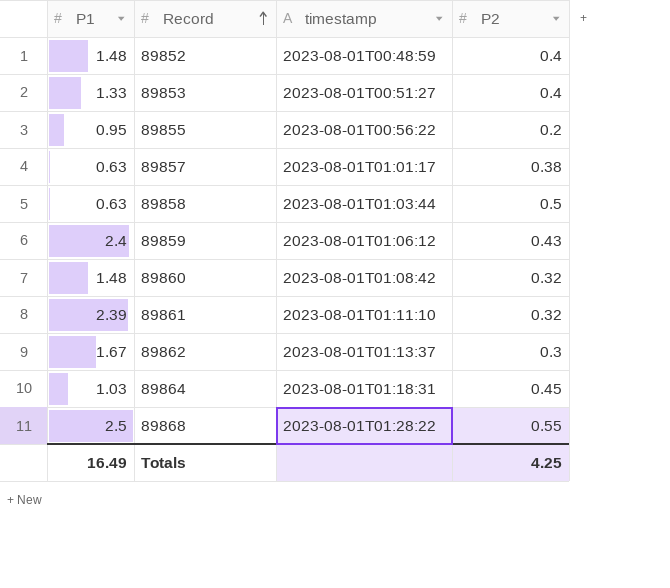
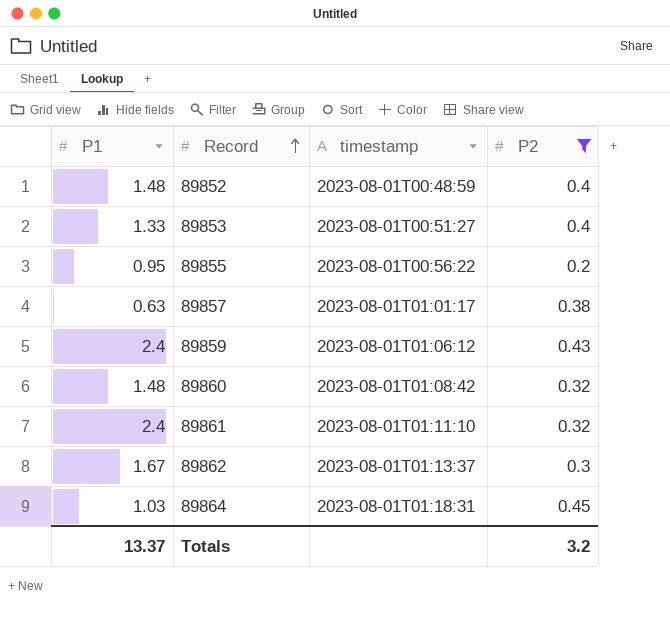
filter: none -> P2 <= 0.45
89861 | P1: 2.39 -> 2.4
Totals | P1: 16.49 -> 13.37
Totals | P2: 4.25 -> 3.2

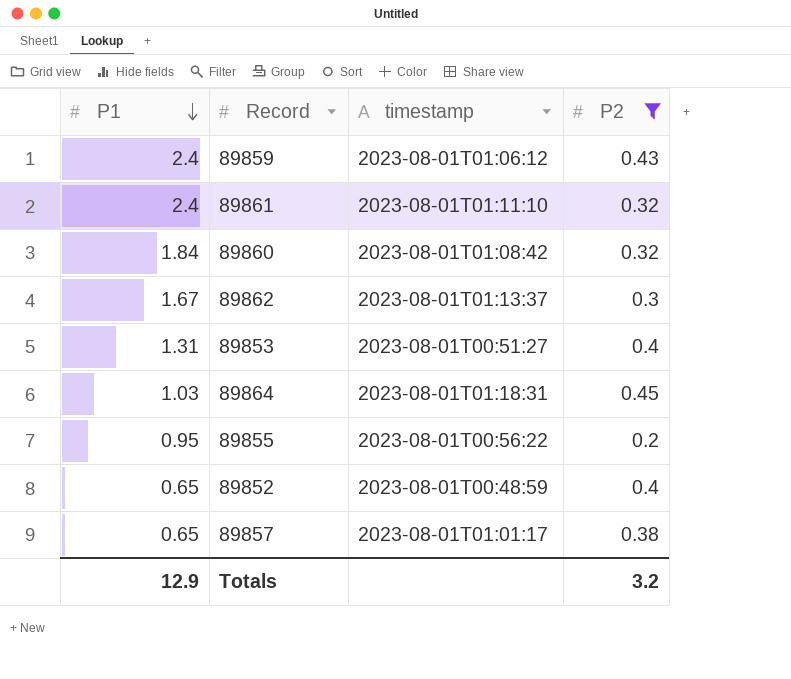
row order: Record ascending -> P1 descending
89860 | P1: 1.48 -> 1.84
89853 | P1: 1.33 -> 1.31
89852 | P1: 1.48 -> 0.65
89857 | P1: 0.63 -> 0.65
Totals | P1: 13.37 -> 12.9

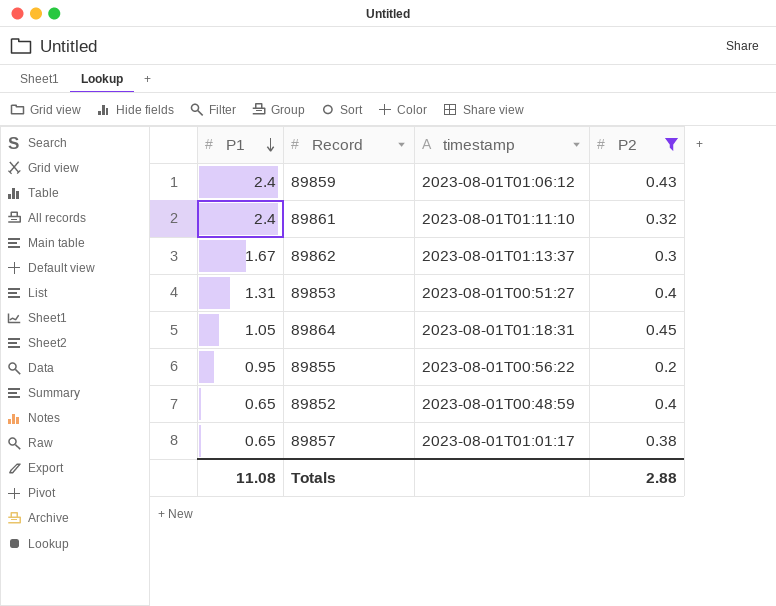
row 89860: 1.84 | 2023-08-01T01:08:42 | 0.32 -> none
89864 | P1: 1.03 -> 1.05
Totals | P1: 12.9 -> 11.08
Totals | P2: 3.2 -> 2.88

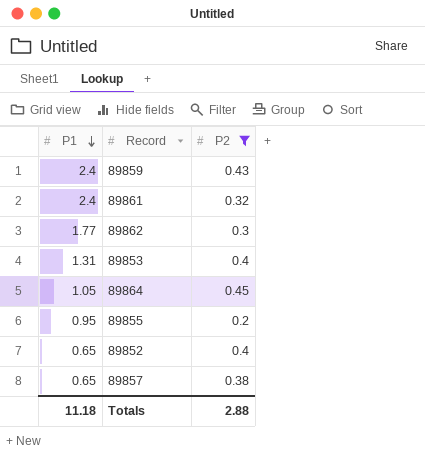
column timestamp | position: 3 -> none
89862 | P1: 1.67 -> 1.77
Totals | P1: 11.08 -> 11.18

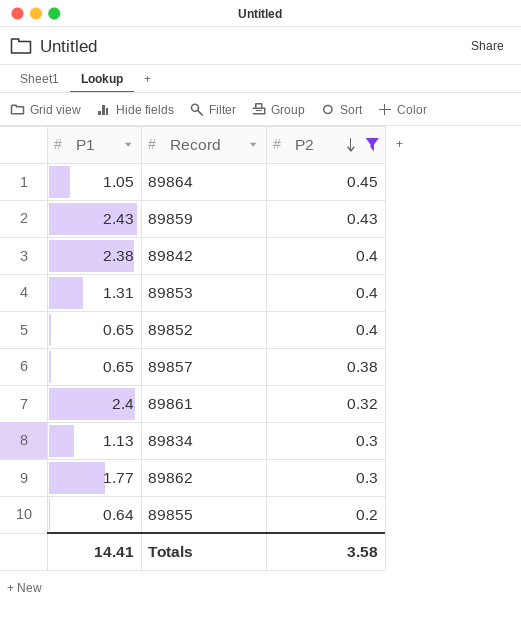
row order: P1 descending -> P2 descending
89859 | P1: 2.4 -> 2.43
row 89842: none -> 2.38 | 0.4
row 89834: none -> 1.13 | 0.3
89855 | P1: 0.95 -> 0.64
Totals | P1: 11.18 -> 14.41
Totals | P2: 2.88 -> 3.58

